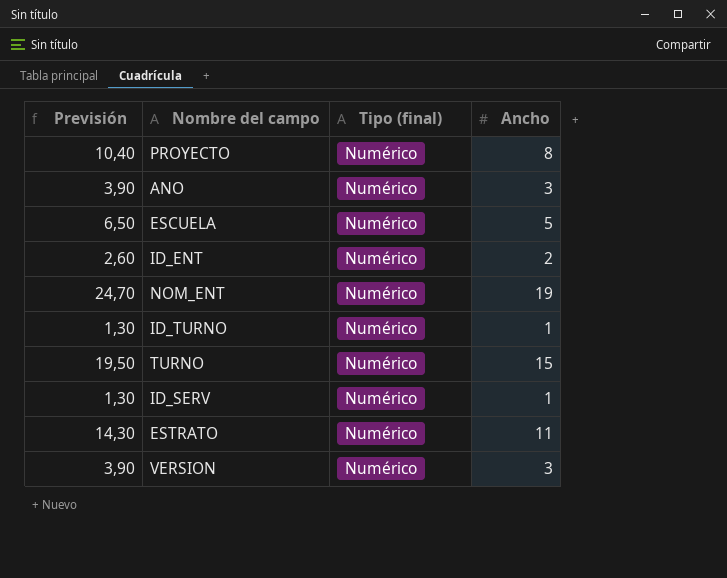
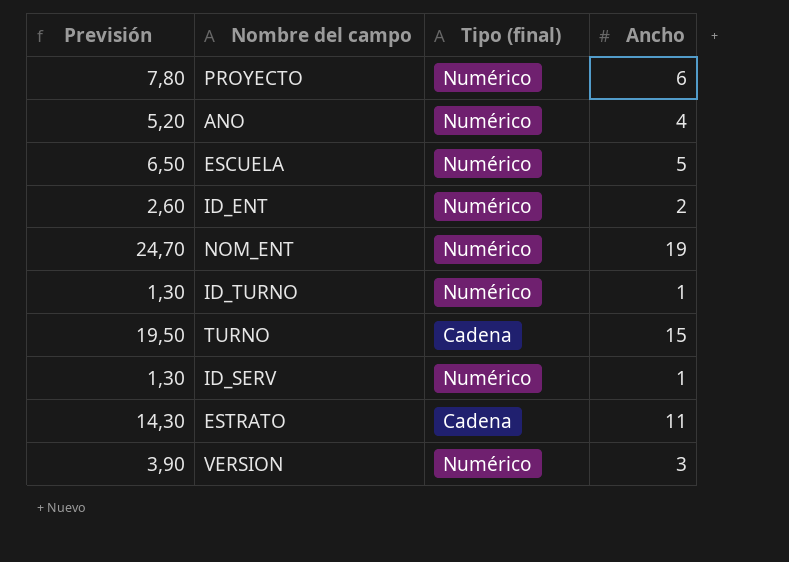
PROYECTO | Previsión: 10,40 -> 7,80
PROYECTO | Ancho: 8 -> 6
ANO | Previsión: 3,90 -> 5,20
ANO | Ancho: 3 -> 4
TURNO | Tipo (final): Numérico -> Cadena
ESTRATO | Tipo (final): Numérico -> Cadena

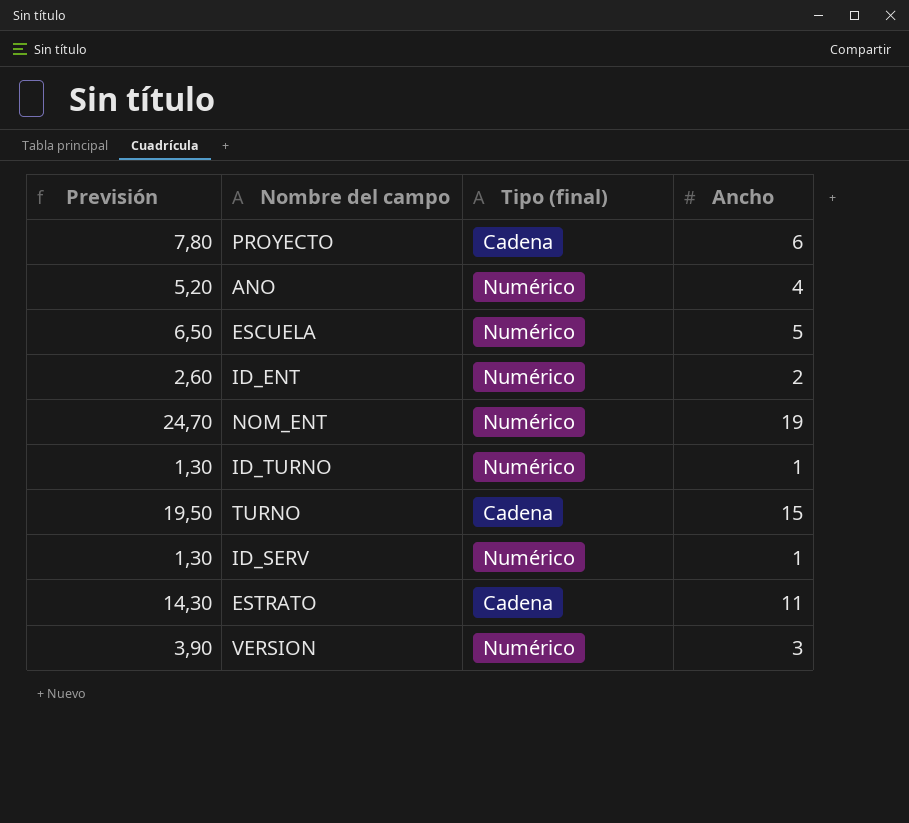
PROYECTO | Tipo (final): Numérico -> Cadena

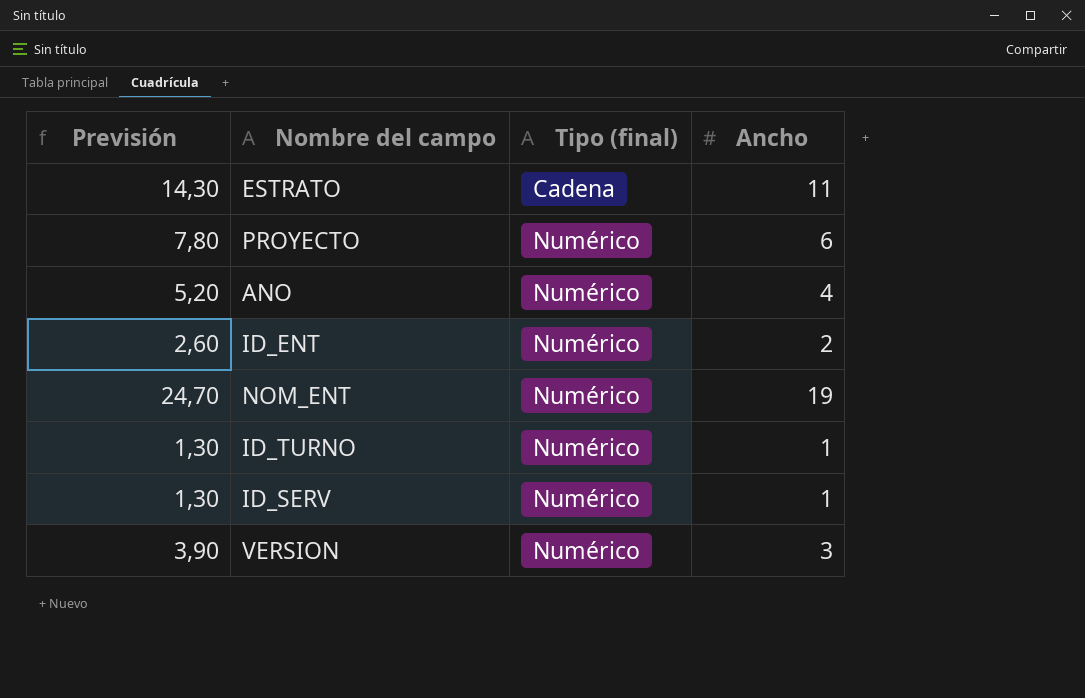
row order: none -> Tipo (final) ascending
row ESCUELA: 6,50 | Numérico | 5 -> none
row TURNO: 19,50 | Cadena | 15 -> none
PROYECTO | Tipo (final): Cadena -> Numérico

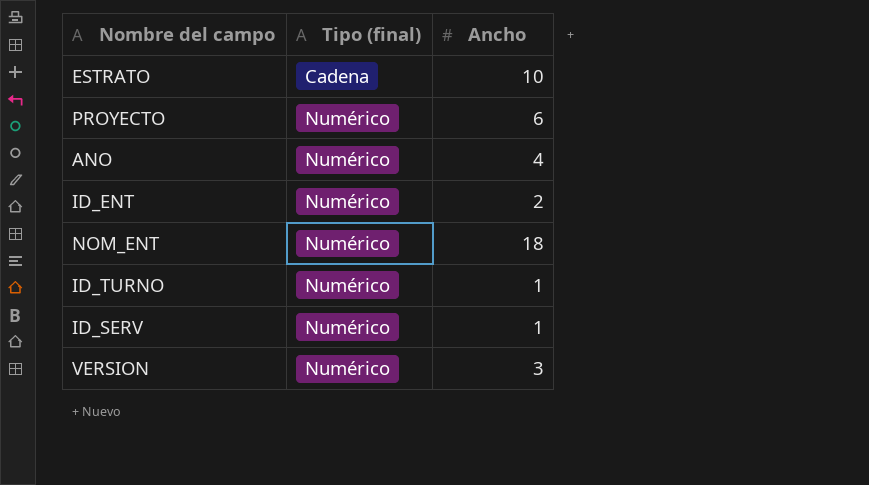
column Previsión | formula: [Ancho] * 1,3 -> none
ESTRATO | Ancho: 11 -> 10
NOM_ENT | Ancho: 19 -> 18

